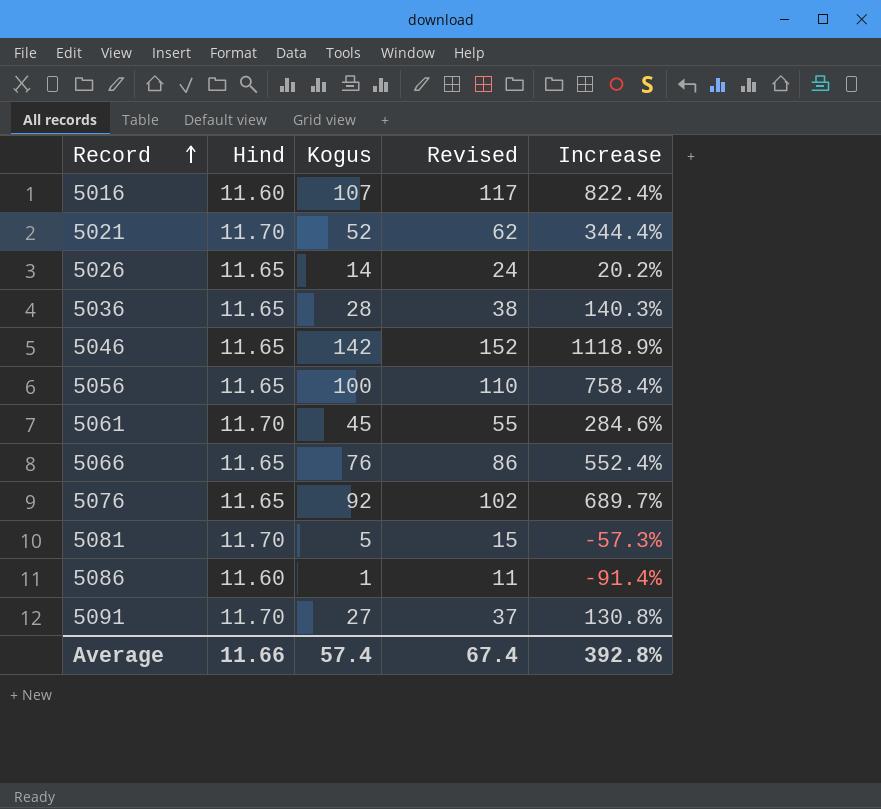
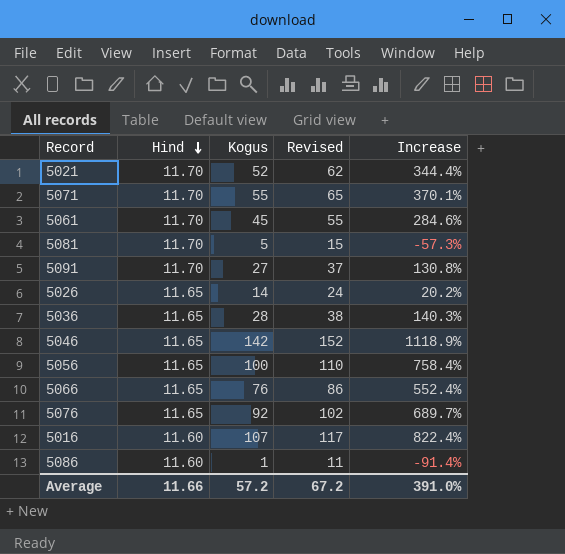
row order: Record ascending -> Hind descending
row 5071: none -> 11.70 | 55 | 65 | 370.1%
Average | Kogus: 57.4 -> 57.2
Average | Revised: 67.4 -> 67.2
Average | Increase: 392.8% -> 391.0%

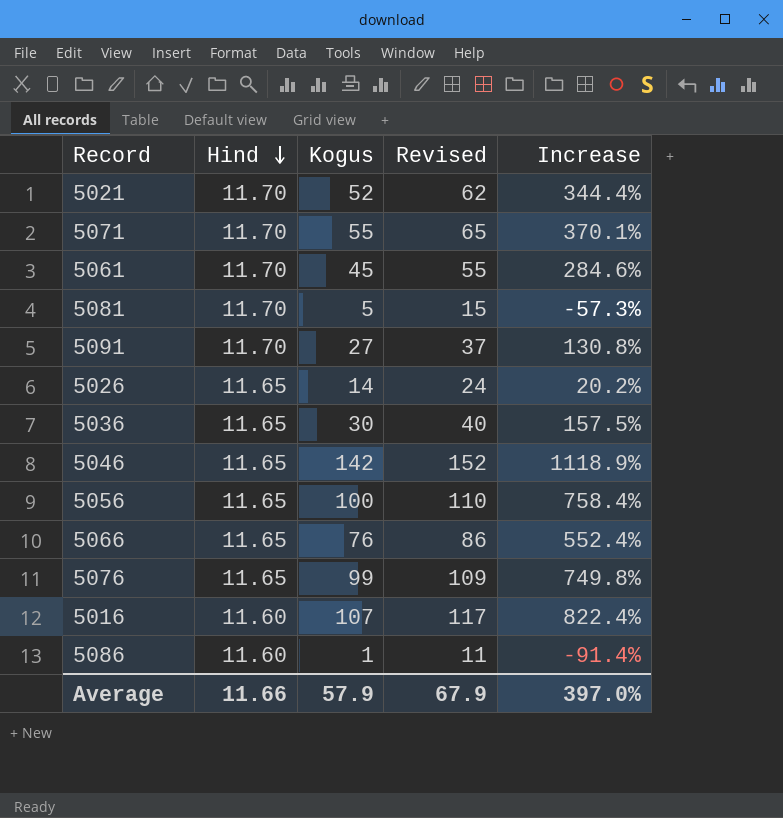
5036 | Kogus: 28 -> 30
5036 | Revised: 38 -> 40
5036 | Increase: 140.3% -> 157.5%
5076 | Kogus: 92 -> 99
5076 | Revised: 102 -> 109
5076 | Increase: 689.7% -> 749.8%
Average | Kogus: 57.2 -> 57.9
Average | Revised: 67.2 -> 67.9
Average | Increase: 391.0% -> 397.0%

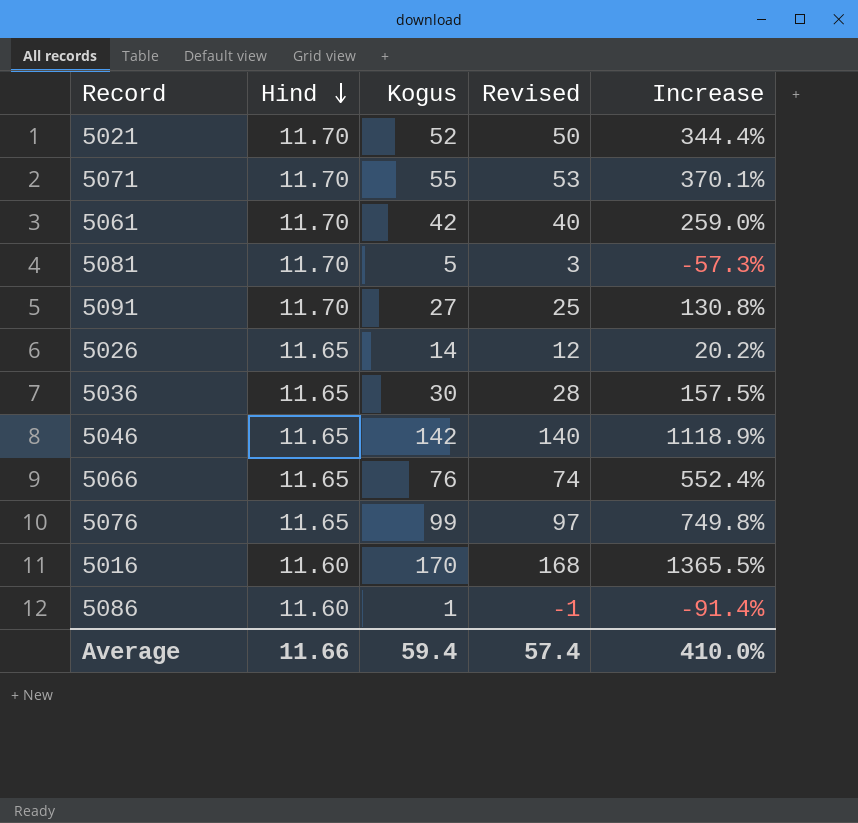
column Revised | formula: [Kogus] + 10 -> [Kogus] - 2
row 5056: 11.65 | 100 | 110 | 758.4% -> none
5061 | Kogus: 45 -> 42
5061 | Increase: 284.6% -> 259.0%
5016 | Kogus: 107 -> 170
5016 | Increase: 822.4% -> 1365.5%
Average | Kogus: 57.9 -> 59.4
Average | Revised: 67.9 -> 57.4
Average | Increase: 397.0% -> 410.0%

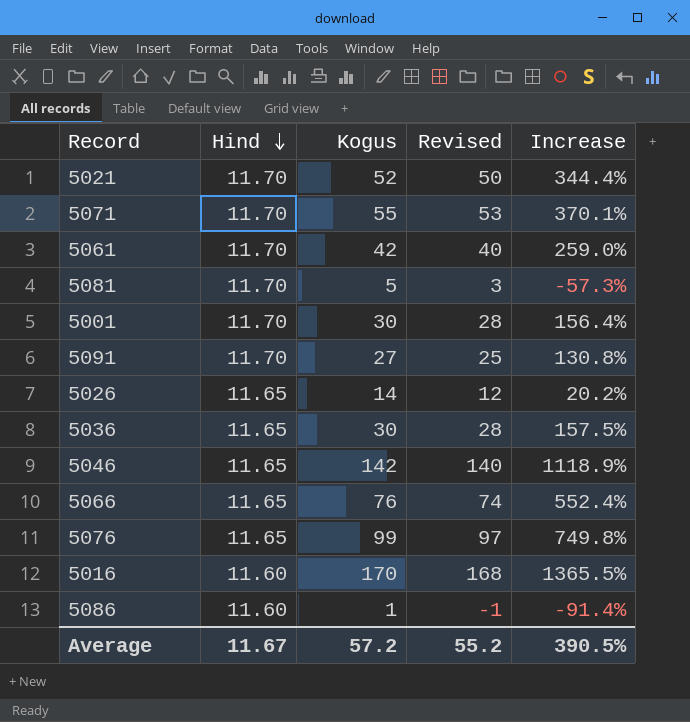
row 5001: none -> 11.70 | 30 | 28 | 156.4%
Average | Hind: 11.66 -> 11.67
Average | Kogus: 59.4 -> 57.2
Average | Revised: 57.4 -> 55.2
Average | Increase: 410.0% -> 390.5%

